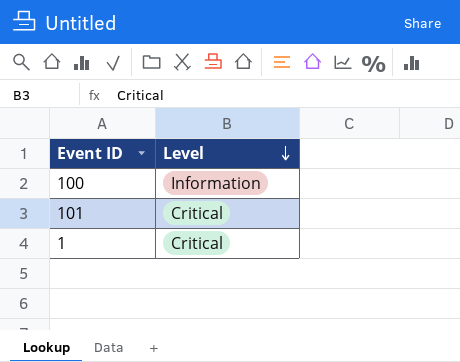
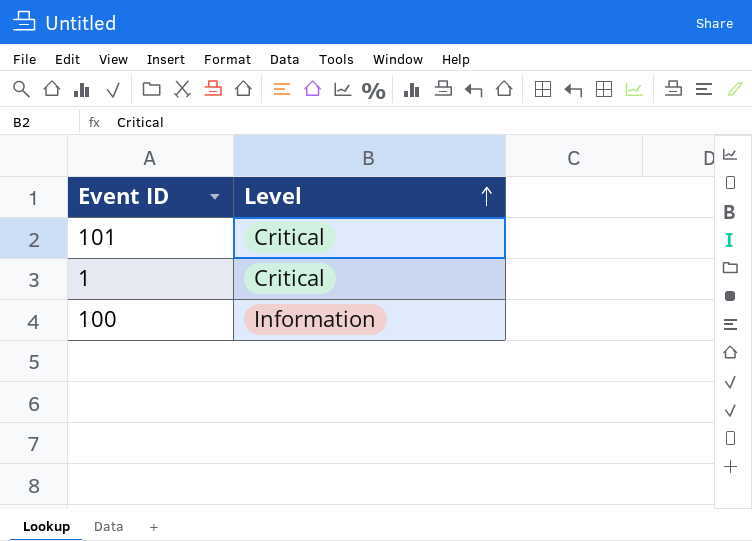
row order: Level descending -> Level ascending

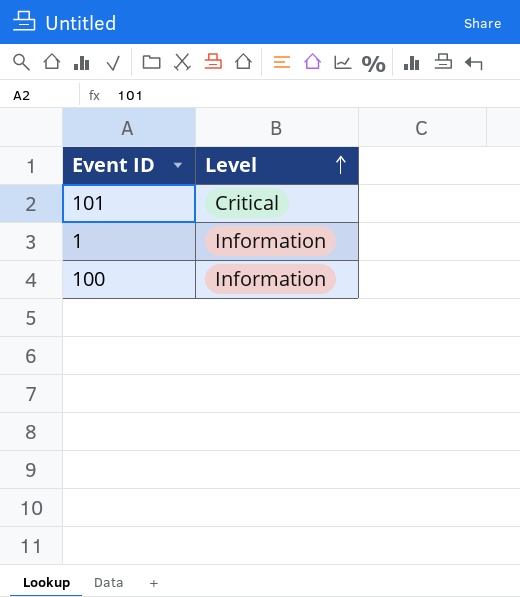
1 | Level: Critical -> Information

